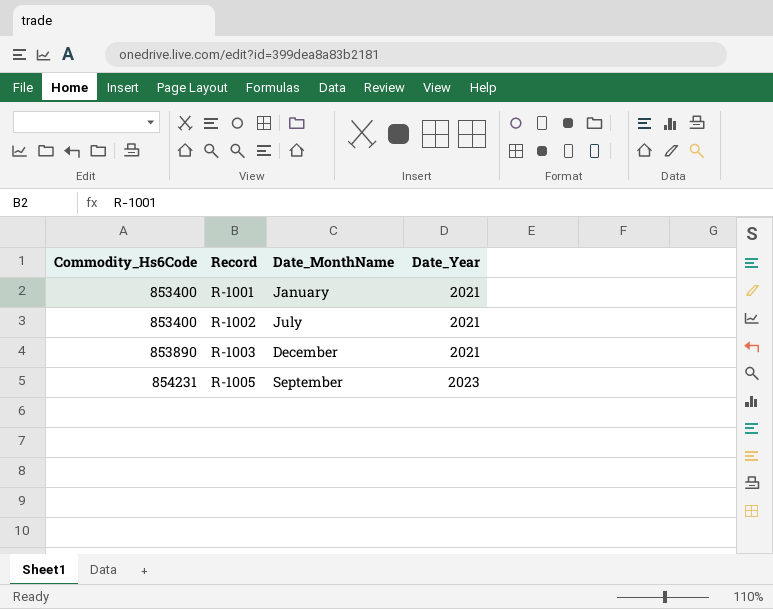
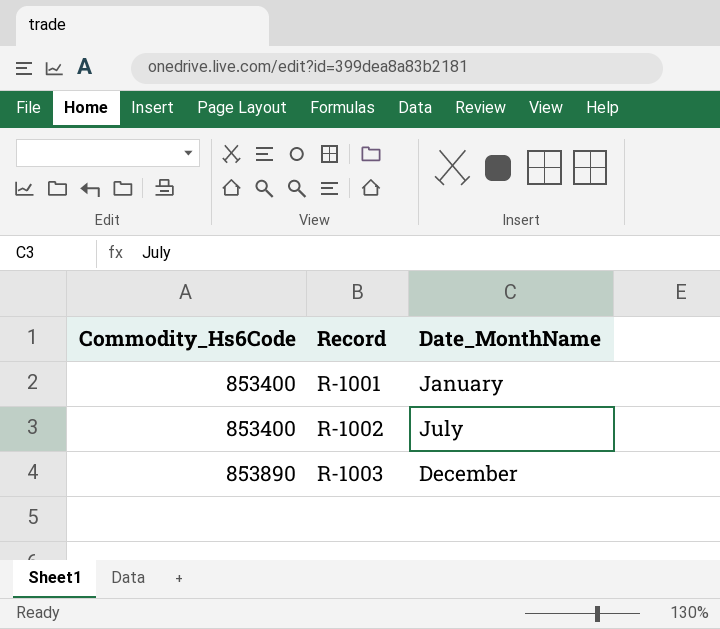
column Date_Year | position: 4 -> none
row R-1005: 854231 | September | 2023 -> none

